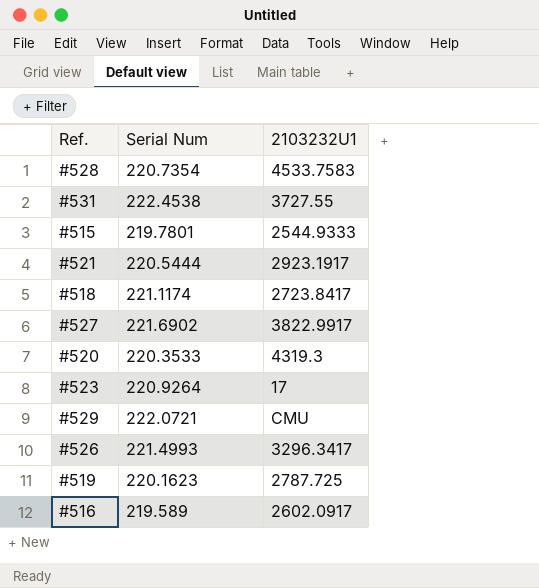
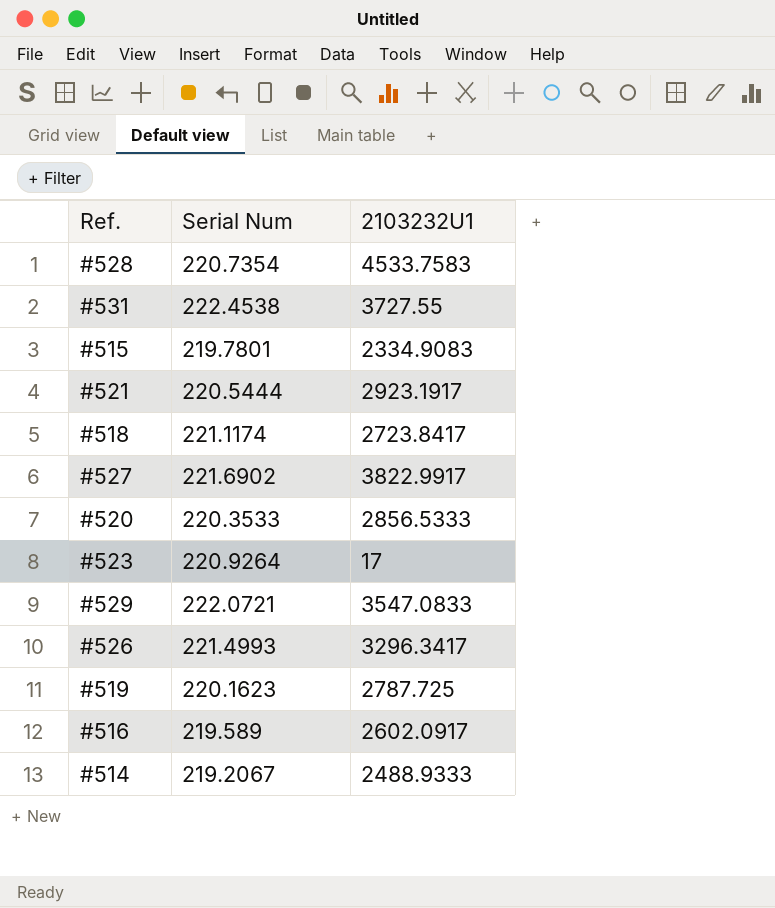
#515 | 2103232U1: 2544.9333 -> 2334.9083
#520 | 2103232U1: 4319.3 -> 2856.5333
#529 | 2103232U1: CMU -> 3547.0833
row #514: none -> 219.2067 | 2488.9333

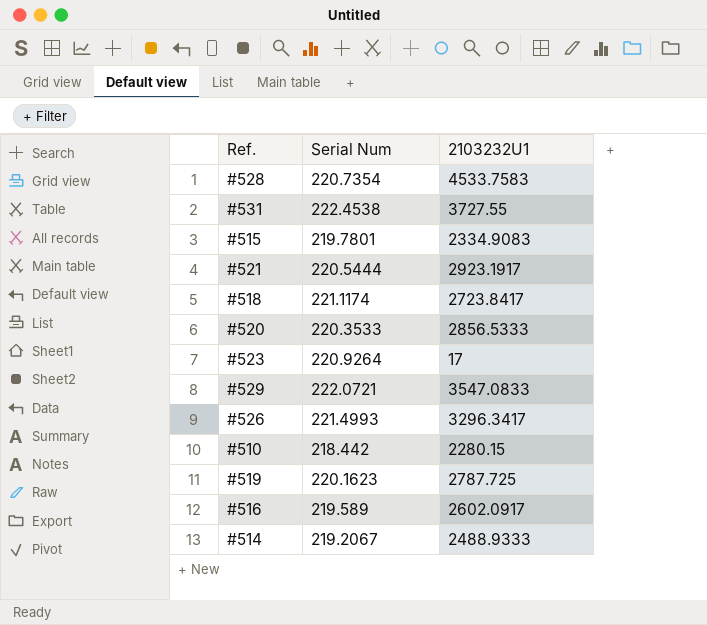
row #527: 221.6902 | 3822.9917 -> none
row #510: none -> 218.442 | 2280.15

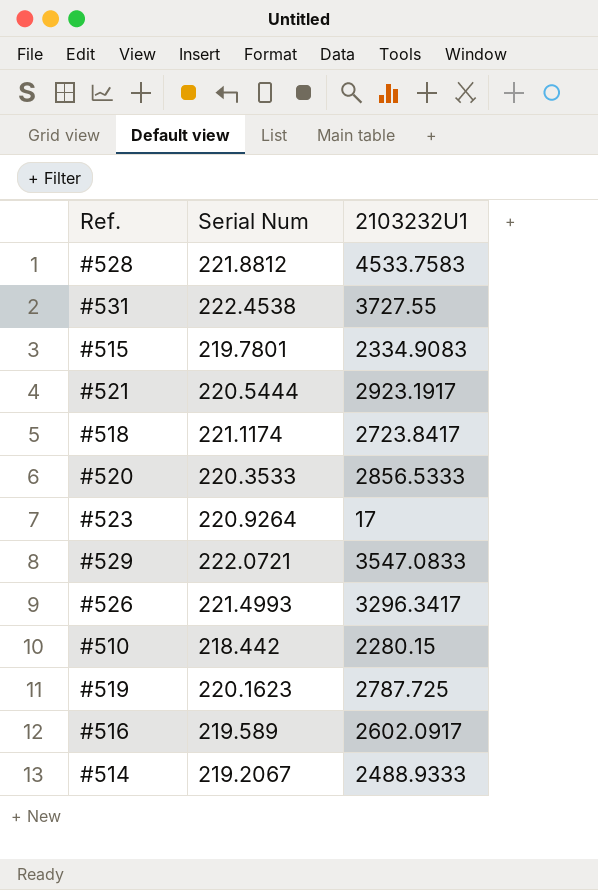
#528 | Serial Num: 220.7354 -> 221.8812

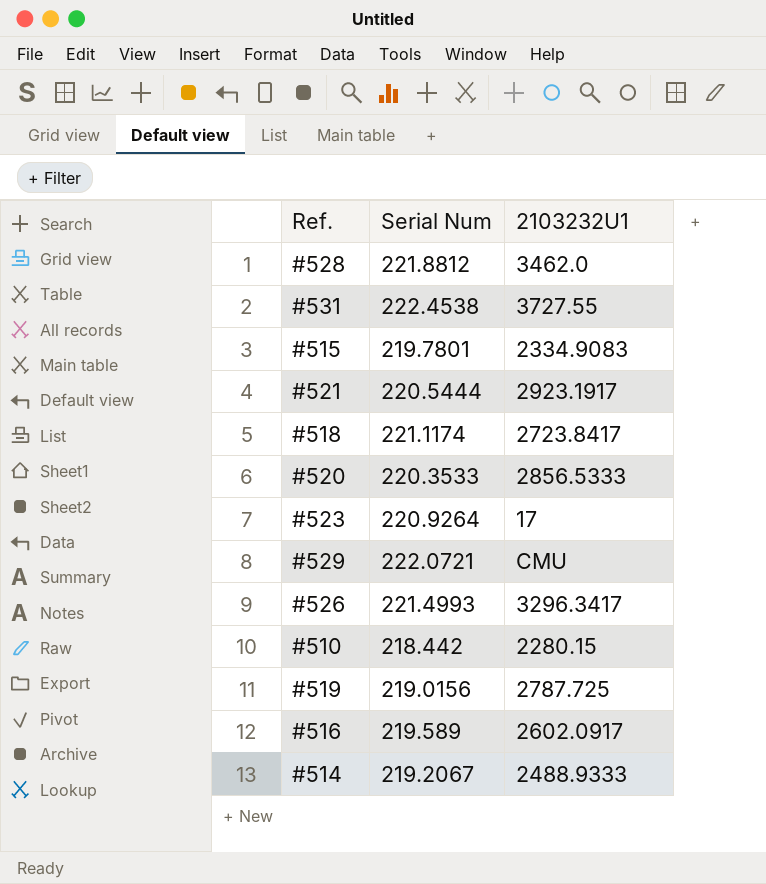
#528 | 2103232U1: 4533.7583 -> 3462.0
#529 | 2103232U1: 3547.0833 -> CMU
#519 | Serial Num: 220.1623 -> 219.0156

